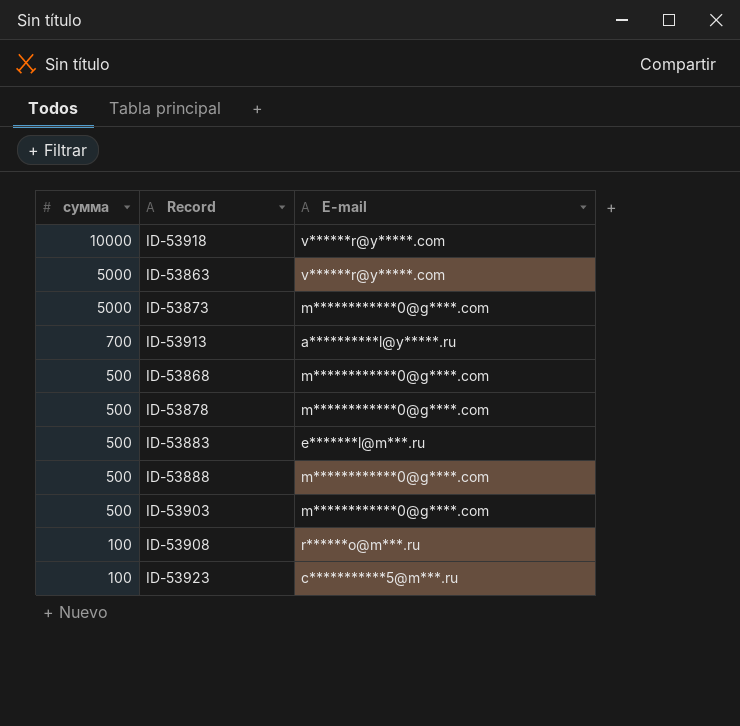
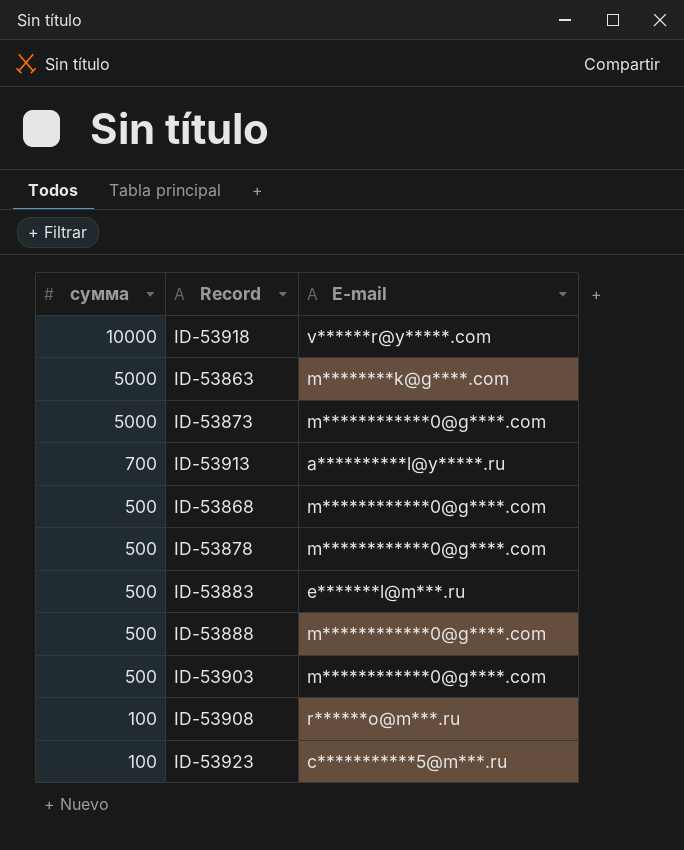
ID-53863 | E-mail: v******r@y*****.com -> m********k@g****.com

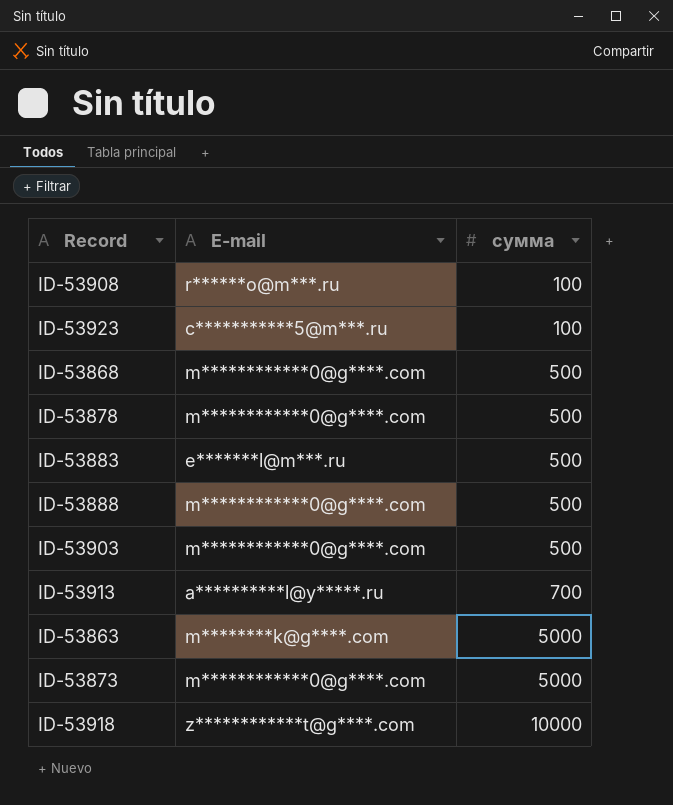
row order: сумма descending -> сумма ascending
column сумма | position: 1 -> 3
ID-53918 | E-mail: v******r@y*****.com -> z************t@g****.com

